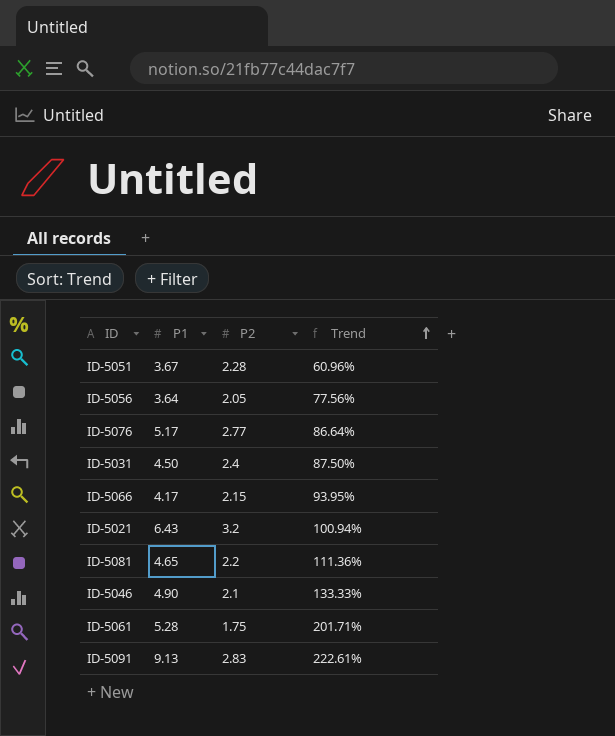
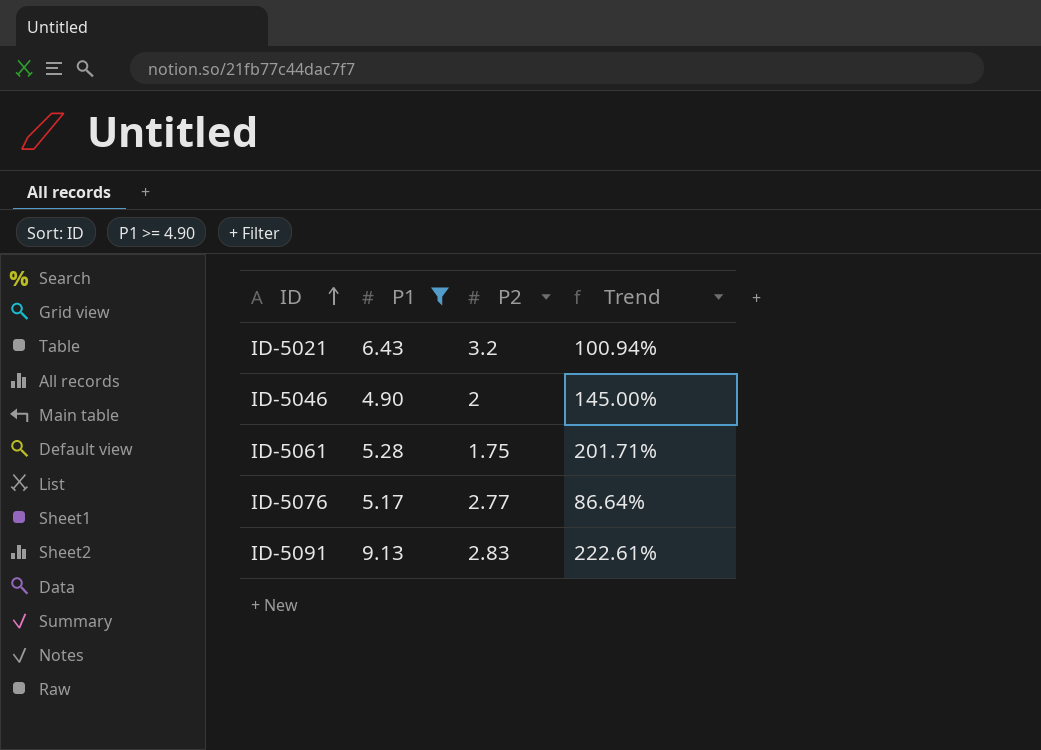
filter: none -> P1 >= 4.90
row order: Trend ascending -> ID ascending
ID-5046 | P2: 2.1 -> 2
ID-5046 | Trend: 133.33% -> 145.00%

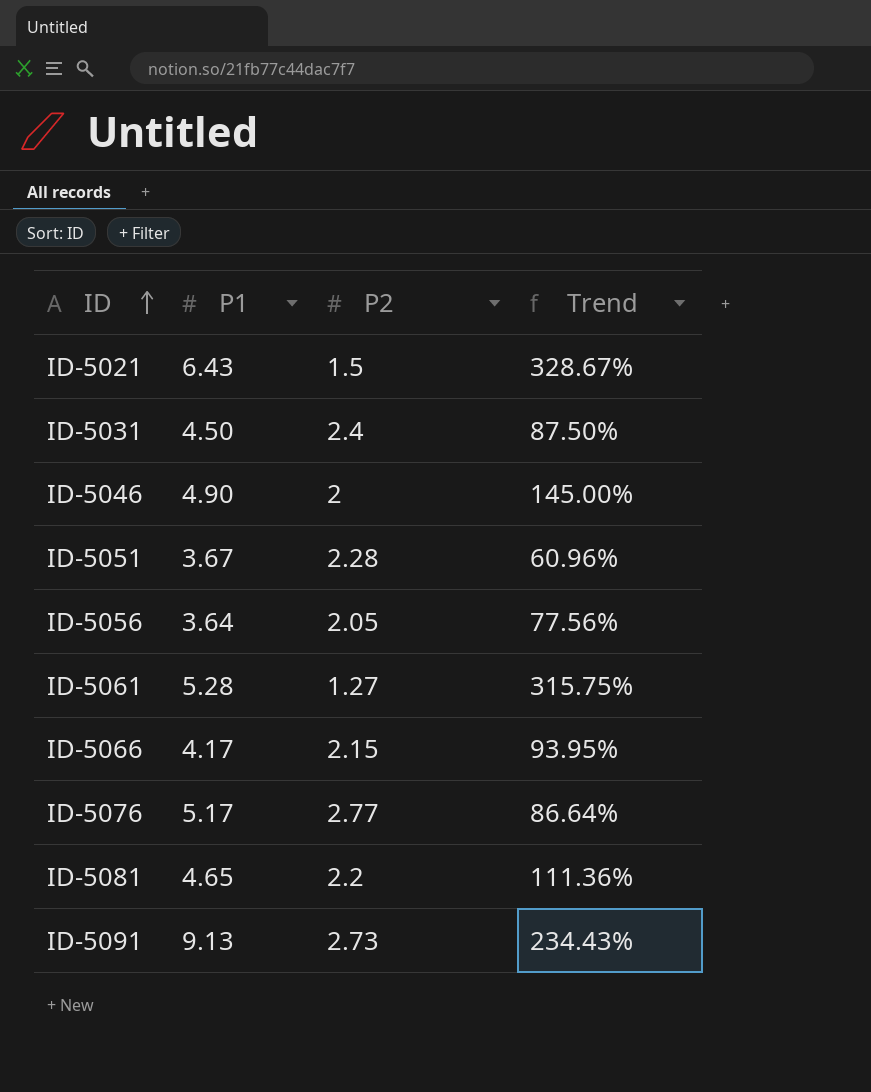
filter: P1 >= 4.90 -> none
ID-5021 | P2: 3.2 -> 1.5
ID-5021 | Trend: 100.94% -> 328.67%
ID-5061 | P2: 1.75 -> 1.27
ID-5061 | Trend: 201.71% -> 315.75%
ID-5091 | P2: 2.83 -> 2.73
ID-5091 | Trend: 222.61% -> 234.43%

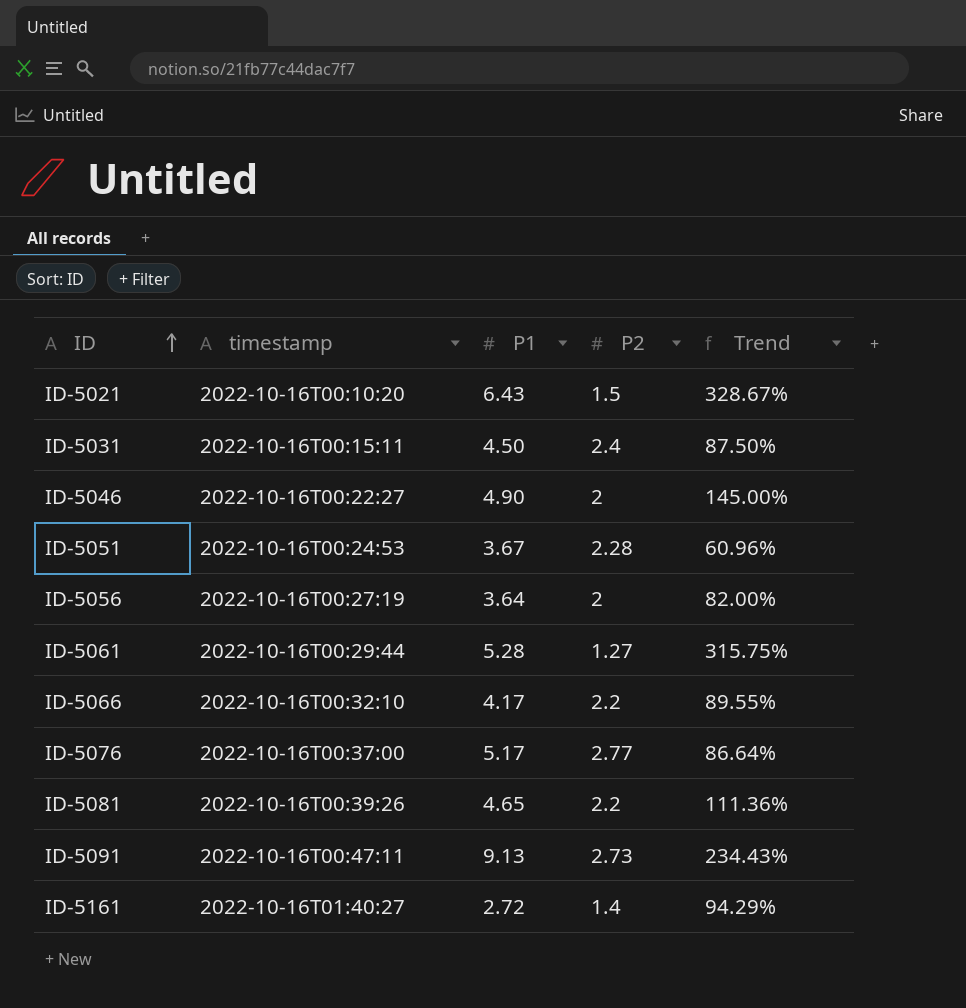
column timestamp | position: none -> 2
ID-5056 | P2: 2.05 -> 2
ID-5056 | Trend: 77.56% -> 82.00%
ID-5066 | P2: 2.15 -> 2.2
ID-5066 | Trend: 93.95% -> 89.55%
row ID-5161: none -> 2022-10-16T01:40:27 | 2.72 | 1.4 | 94.29%

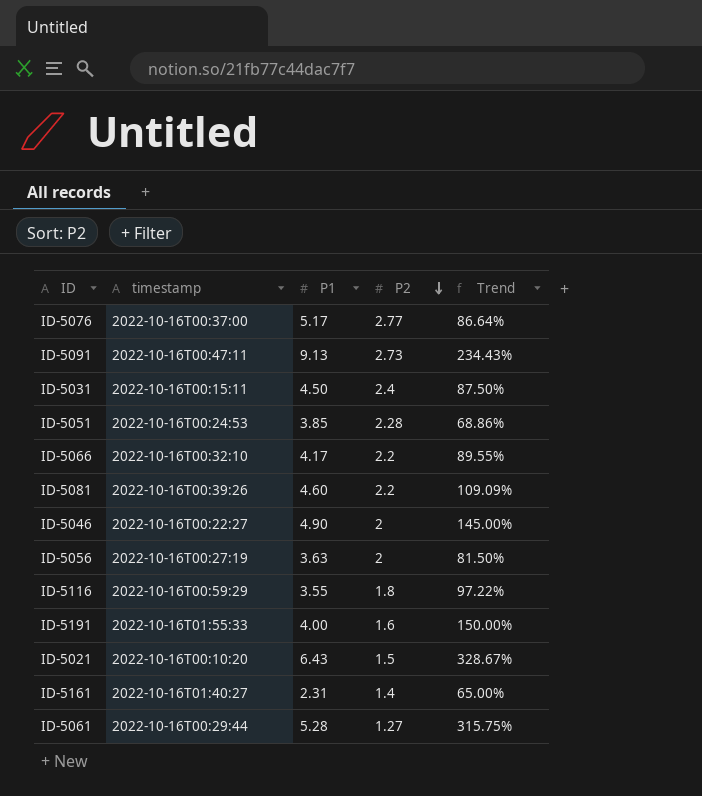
row order: ID ascending -> P2 descending
ID-5051 | P1: 3.67 -> 3.85
ID-5051 | Trend: 60.96% -> 68.86%
ID-5081 | P1: 4.65 -> 4.60
ID-5081 | Trend: 111.36% -> 109.09%
ID-5056 | P1: 3.64 -> 3.63
ID-5056 | Trend: 82.00% -> 81.50%
row ID-5116: none -> 2022-10-16T00:59:29 | 3.55 | 1.8 | 97.22%
row ID-5191: none -> 2022-10-16T01:55:33 | 4.00 | 1.6 | 150.00%
ID-5161 | P1: 2.72 -> 2.31
ID-5161 | Trend: 94.29% -> 65.00%

